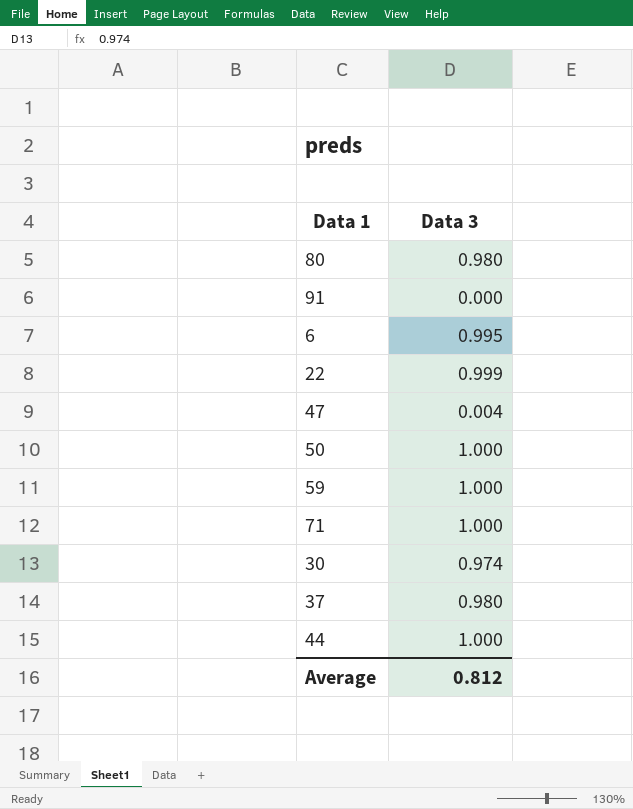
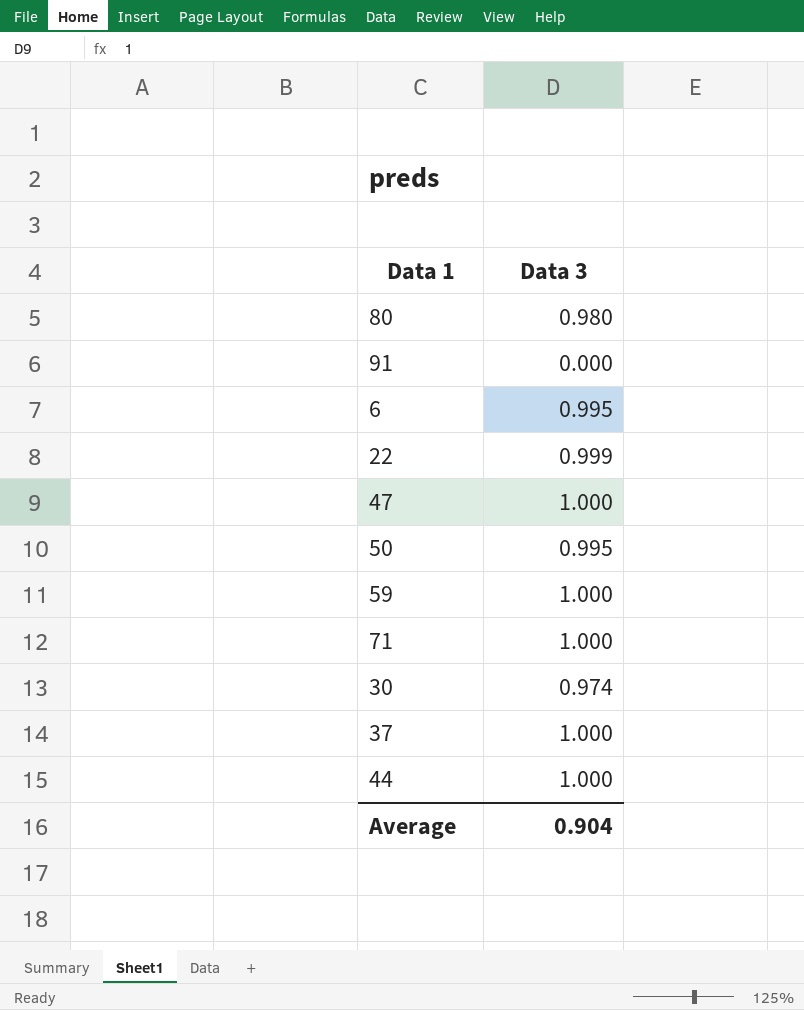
47 | Data 3: 0.004 -> 1.000
50 | Data 3: 1.000 -> 0.995
37 | Data 3: 0.980 -> 1.000
Average | Data 3: 0.812 -> 0.904

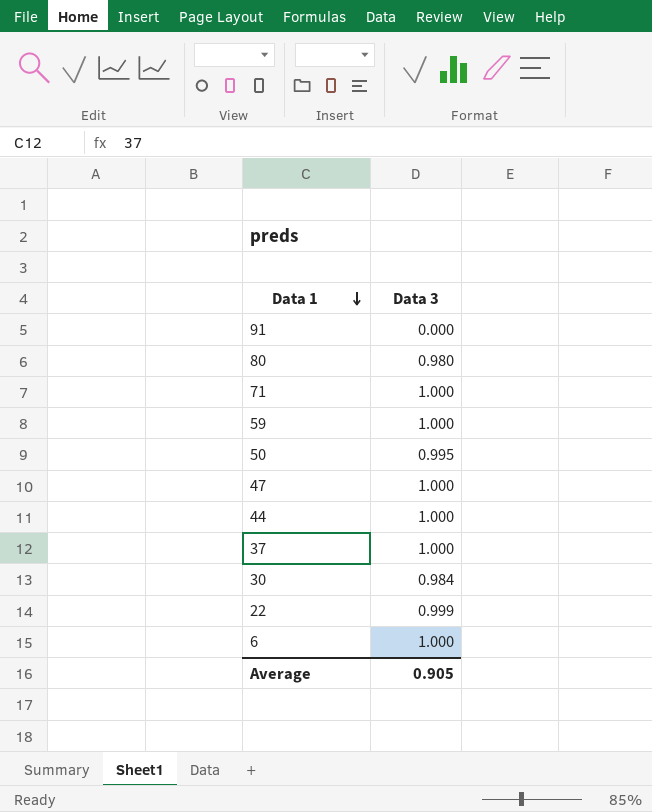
row order: none -> Data 1 descending
30 | Data 3: 0.974 -> 0.984
6 | Data 3: 0.995 -> 1.000
Average | Data 3: 0.904 -> 0.905

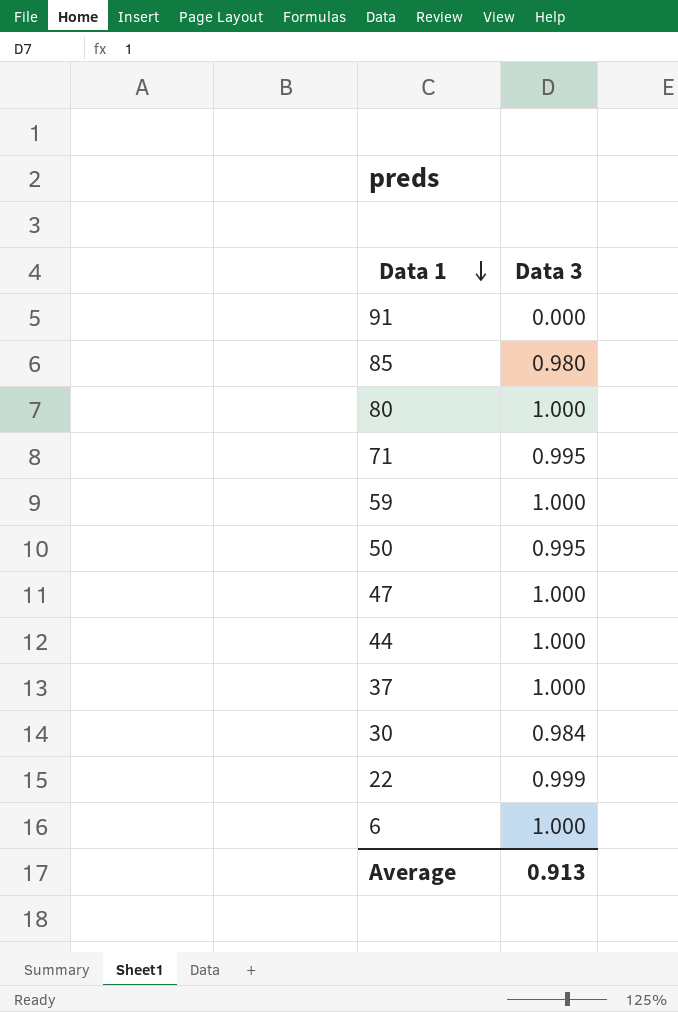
row 85: none -> 0.980
80 | Data 3: 0.980 -> 1.000
71 | Data 3: 1.000 -> 0.995
Average | Data 3: 0.905 -> 0.913

